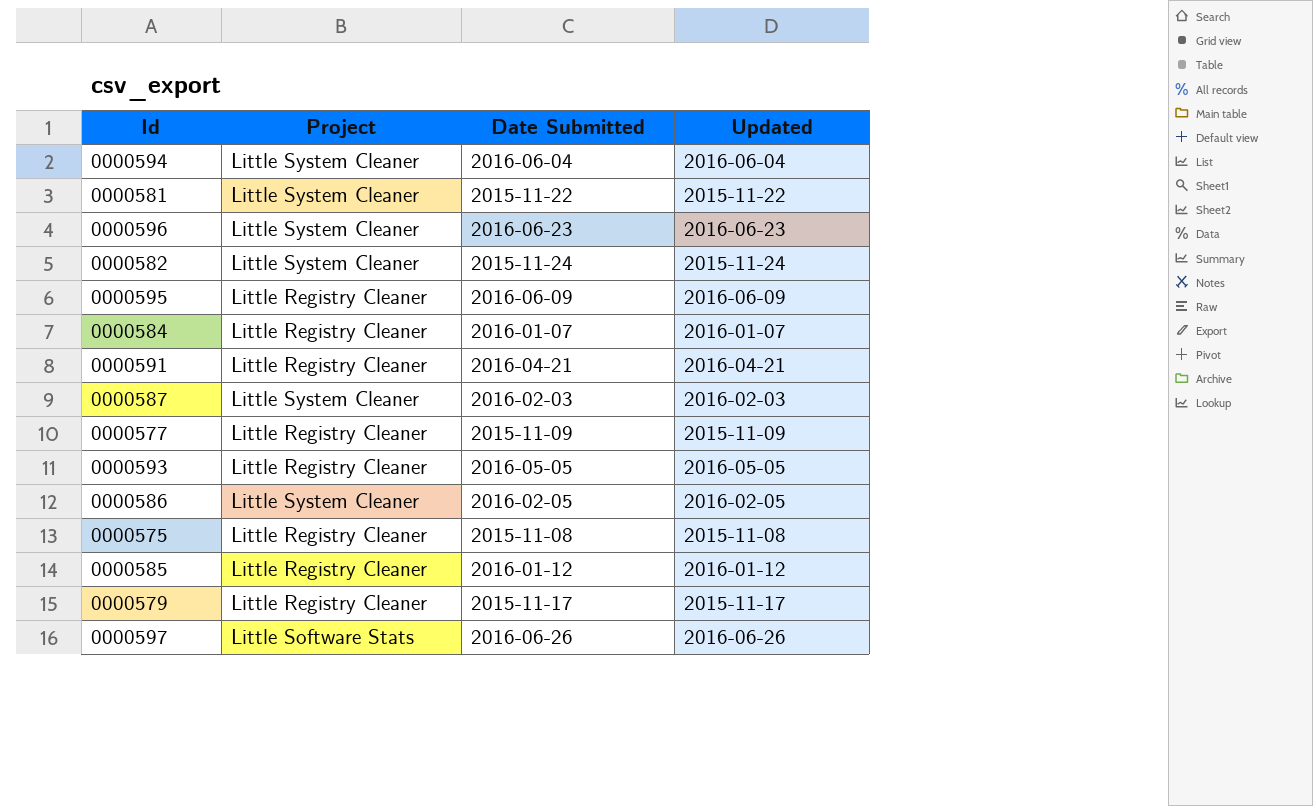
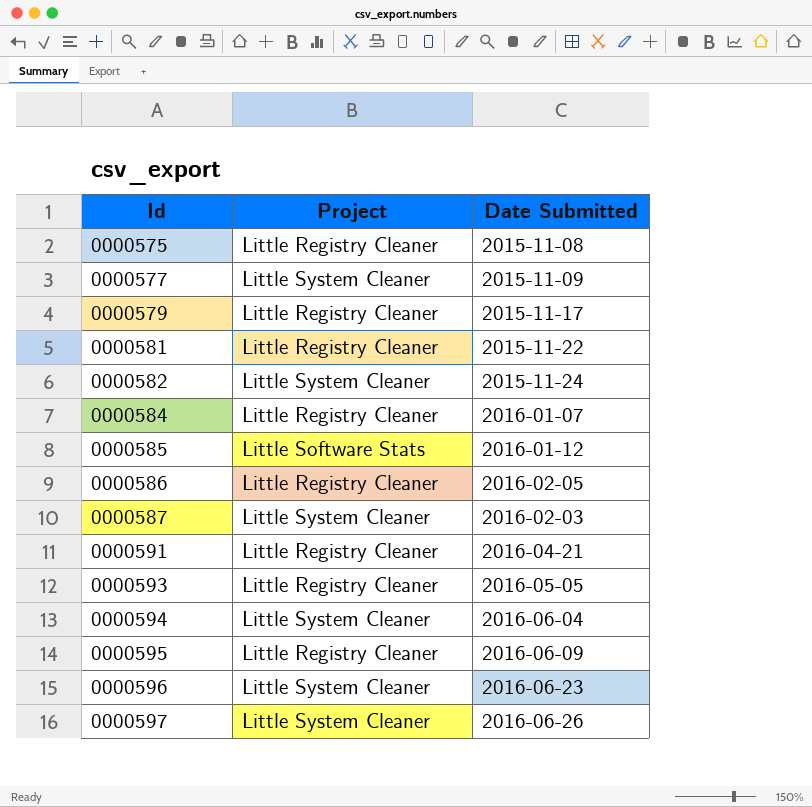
row order: none -> Id ascending
column Updated | position: 4 -> none
0000577 | Project: Little Registry Cleaner -> Little System Cleaner
0000581 | Project: Little System Cleaner -> Little Registry Cleaner
0000585 | Project: Little Registry Cleaner -> Little Software Stats
0000586 | Project: Little System Cleaner -> Little Registry Cleaner
0000597 | Project: Little Software Stats -> Little System Cleaner

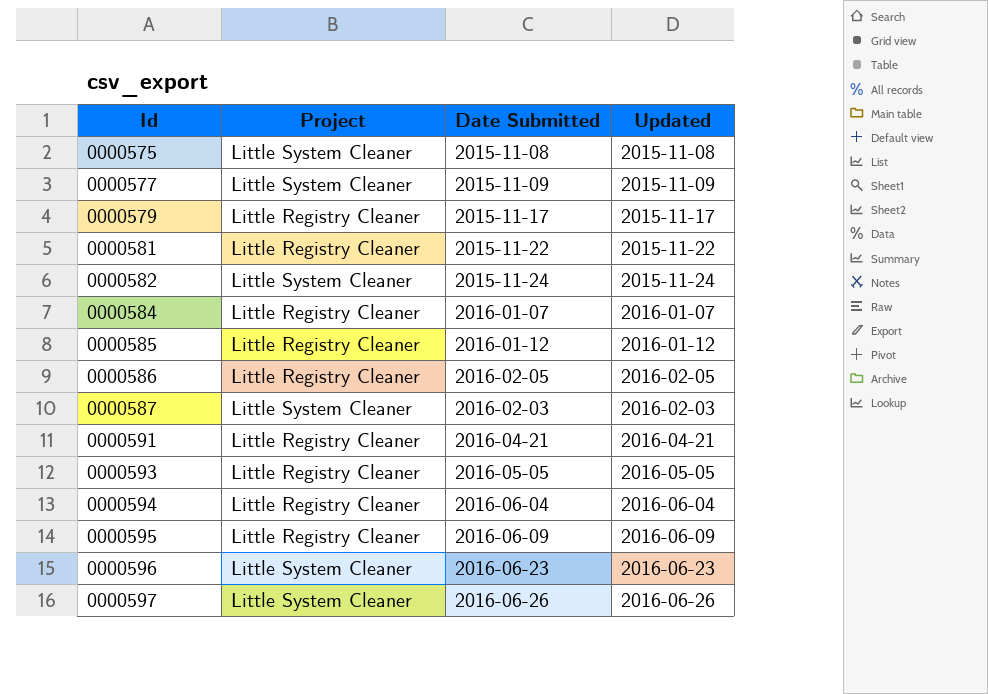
column Updated | position: none -> 4
0000575 | Project: Little Registry Cleaner -> Little System Cleaner
0000585 | Project: Little Software Stats -> Little Registry Cleaner
0000594 | Project: Little System Cleaner -> Little Registry Cleaner

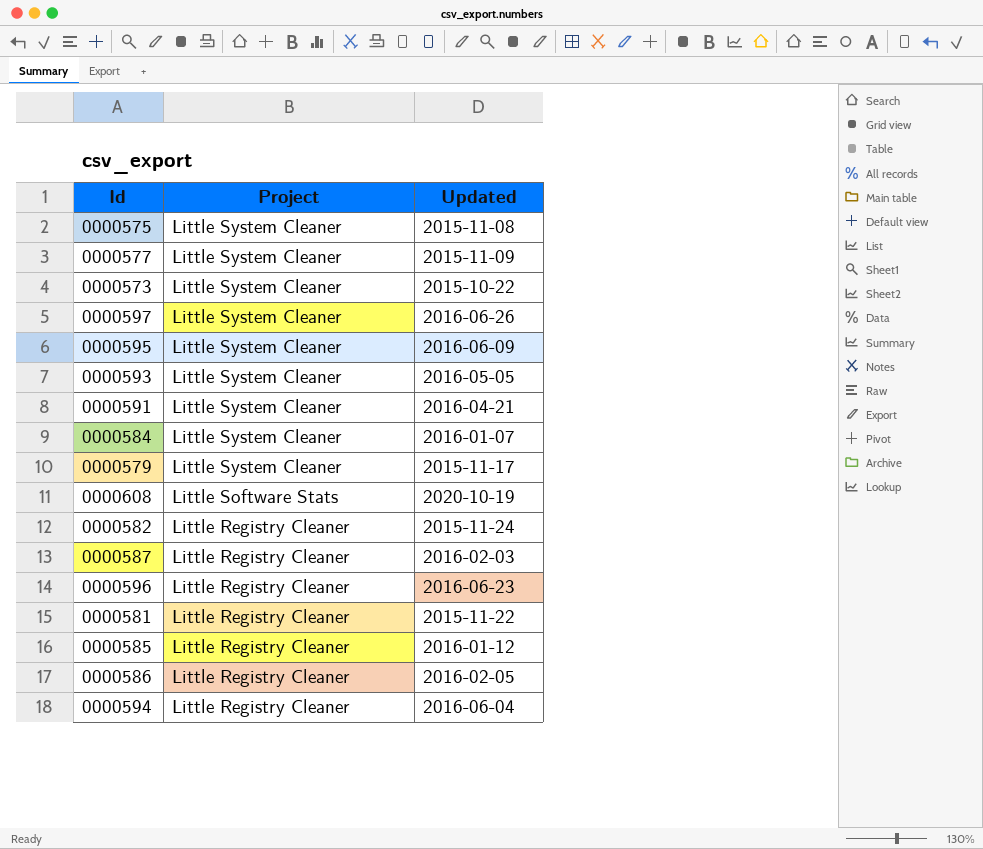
row order: Id ascending -> Project descending
column Date Submitted | position: 3 -> none
row 0000573: none -> Little System Cleaner | 2015-10-22
0000595 | Project: Little Registry Cleaner -> Little System Cleaner
0000593 | Project: Little Registry Cleaner -> Little System Cleaner
0000591 | Project: Little Registry Cleaner -> Little System Cleaner
0000584 | Project: Little Registry Cleaner -> Little System Cleaner
0000579 | Project: Little Registry Cleaner -> Little System Cleaner
row 0000608: none -> Little Software Stats | 2020-10-19
0000582 | Project: Little System Cleaner -> Little Registry Cleaner
0000587 | Project: Little System Cleaner -> Little Registry Cleaner
0000596 | Project: Little System Cleaner -> Little Registry Cleaner

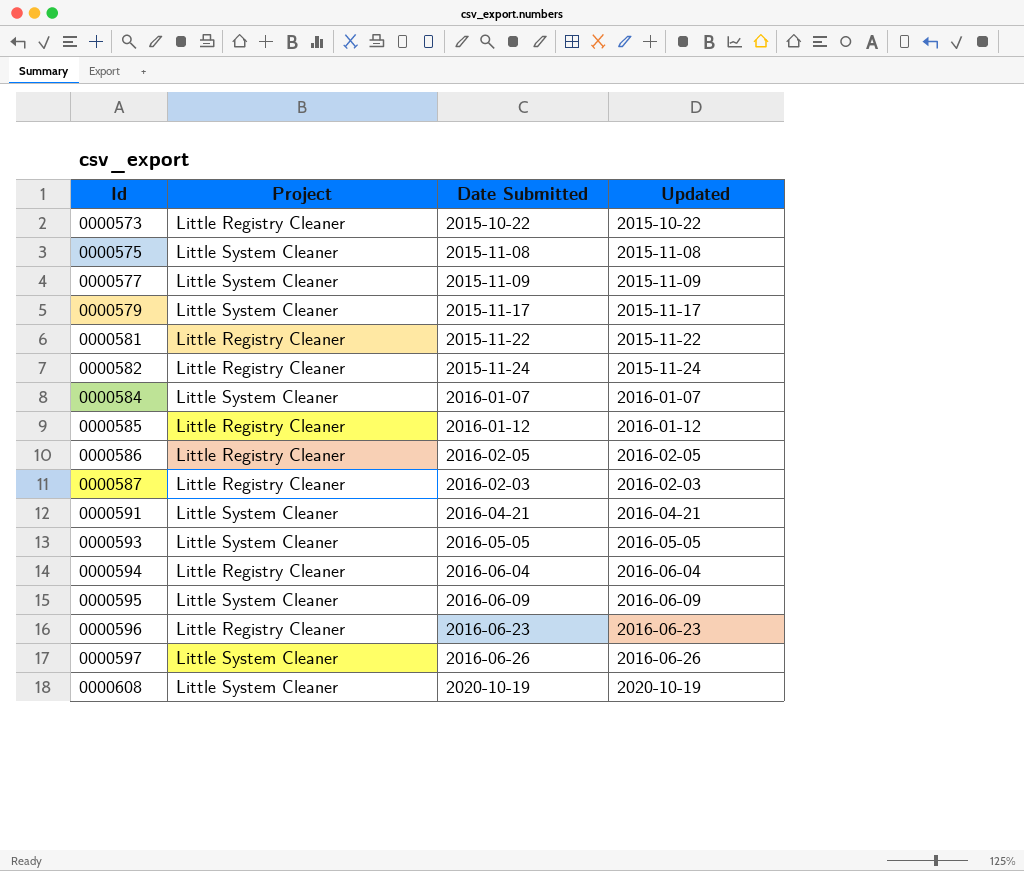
row order: Project descending -> Id ascending
column Date Submitted | position: none -> 3
0000573 | Project: Little System Cleaner -> Little Registry Cleaner
0000608 | Project: Little Software Stats -> Little System Cleaner

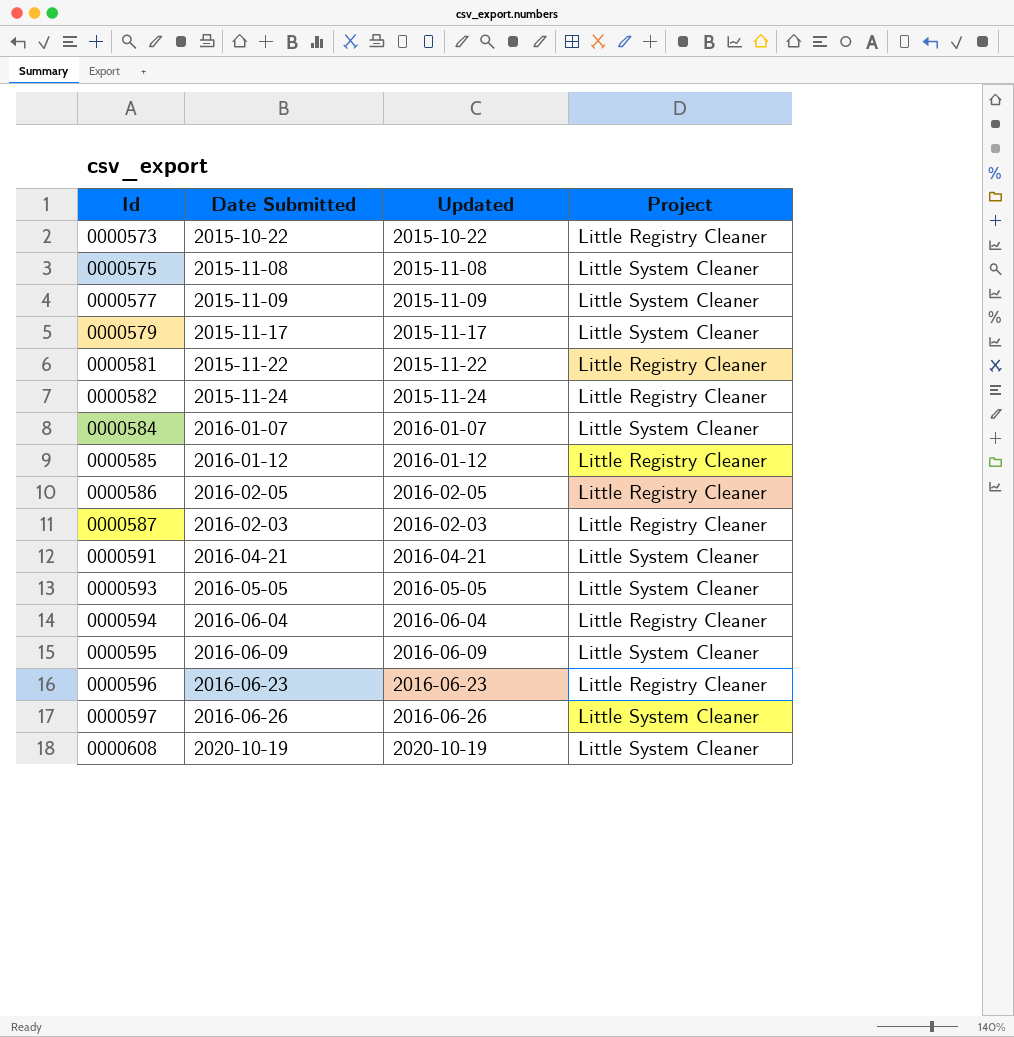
column Project | position: 2 -> 4

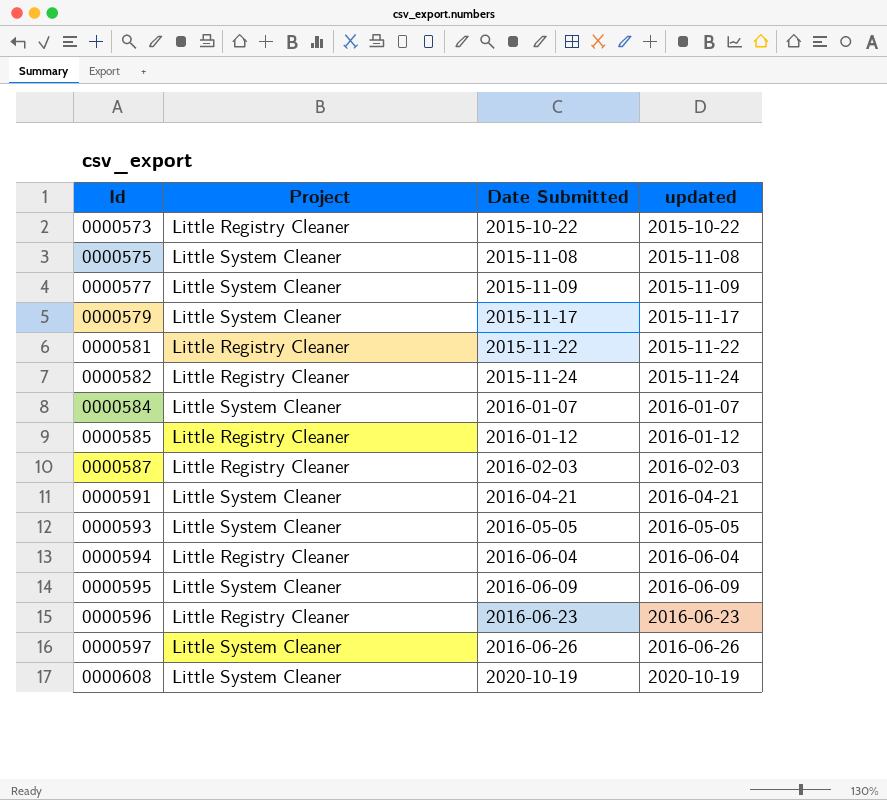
column Project | position: 4 -> 2
column name: Updated -> updated
row 0000586: 2016-02-05 | 2016-02-05 | Little Registry Cleaner -> none

